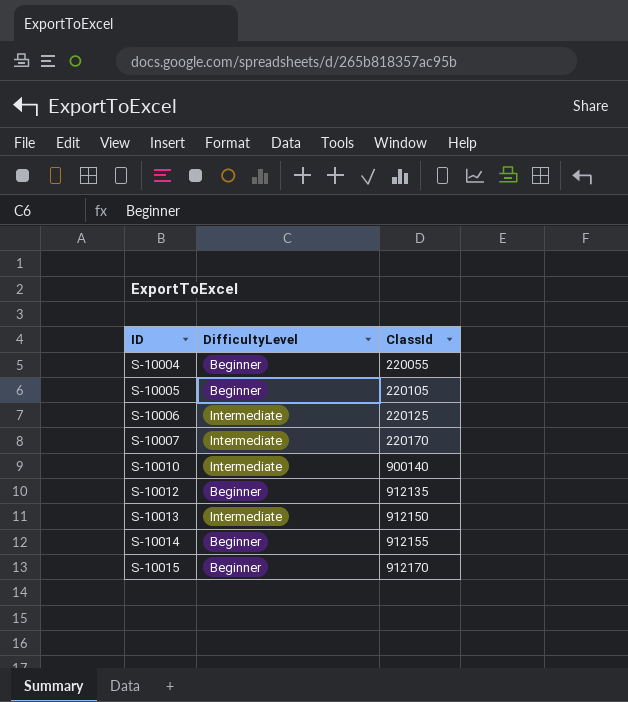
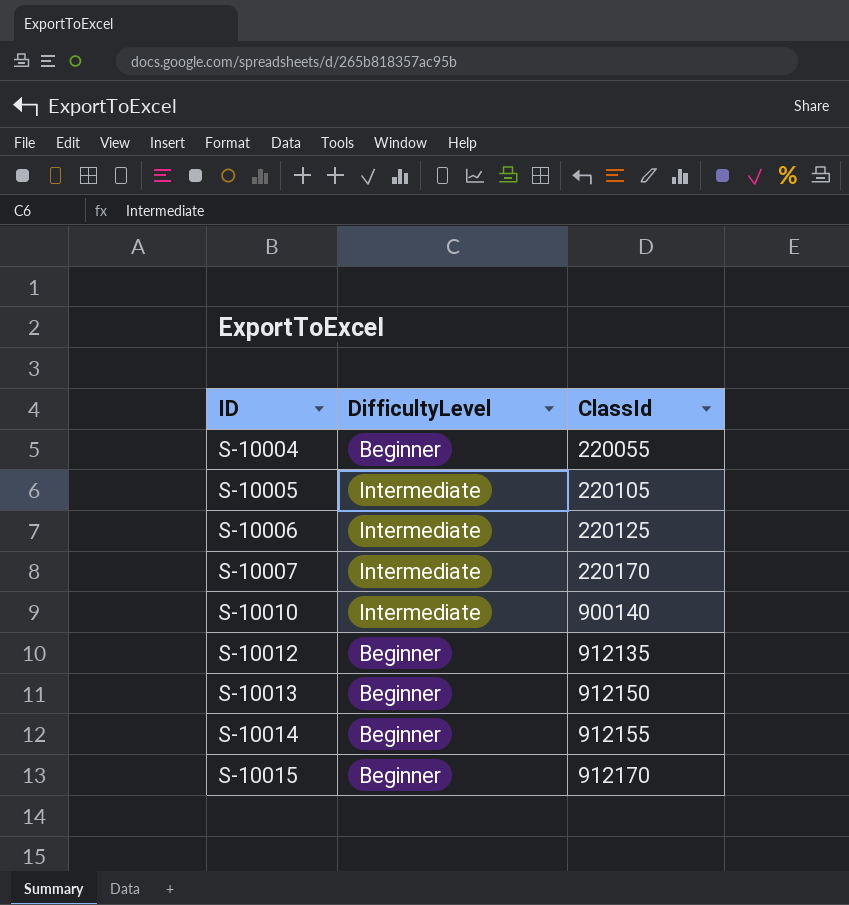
S-10005 | DifficultyLevel: Beginner -> Intermediate
S-10013 | DifficultyLevel: Intermediate -> Beginner

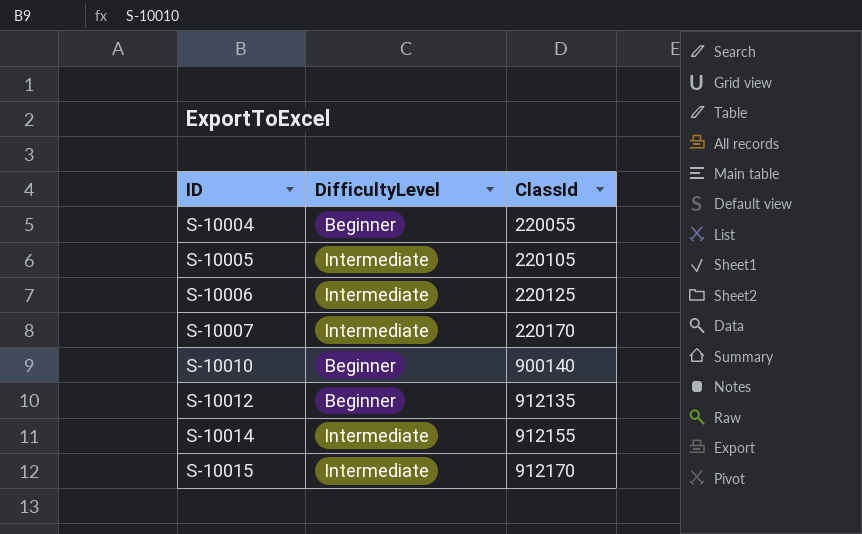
row S-10013: Beginner | 912150 -> none
S-10010 | DifficultyLevel: Intermediate -> Beginner
S-10014 | DifficultyLevel: Beginner -> Intermediate
S-10015 | DifficultyLevel: Beginner -> Intermediate

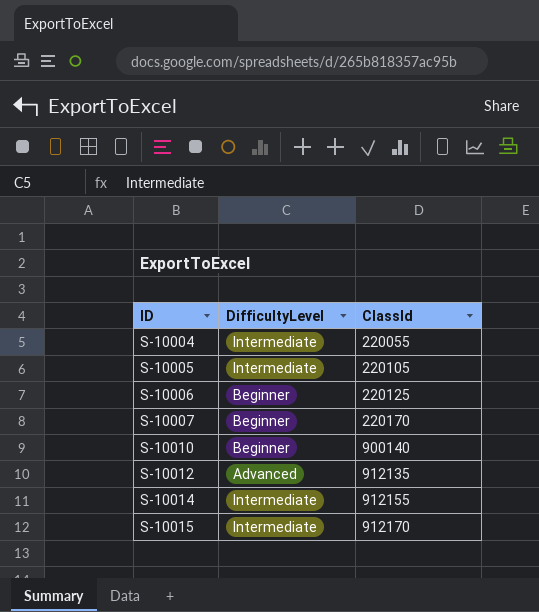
S-10004 | DifficultyLevel: Beginner -> Intermediate
S-10006 | DifficultyLevel: Intermediate -> Beginner
S-10007 | DifficultyLevel: Intermediate -> Beginner
S-10012 | DifficultyLevel: Beginner -> Advanced

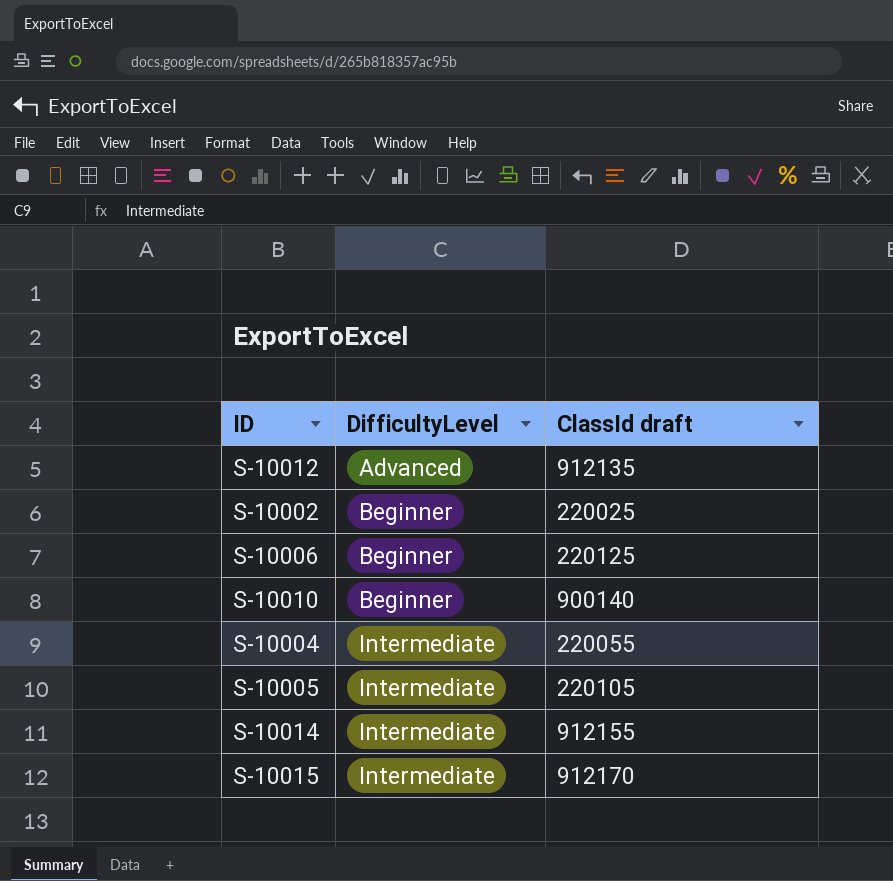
row order: ID ascending -> DifficultyLevel ascending
column name: ClassId -> ClassId draft
row S-10007: Beginner | 220170 -> none
row S-10002: none -> Beginner | 220025

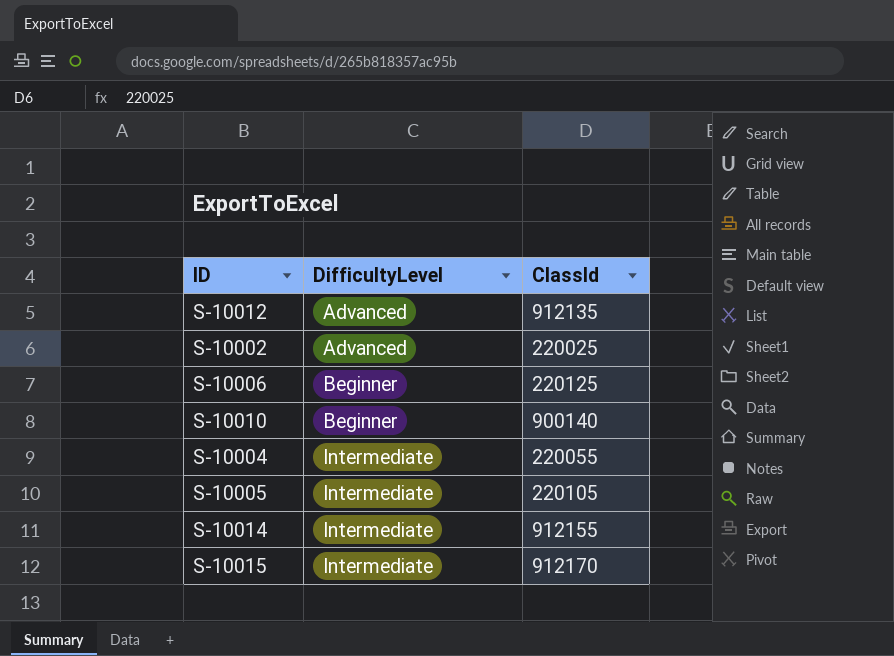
column name: ClassId draft -> ClassId
S-10002 | DifficultyLevel: Beginner -> Advanced

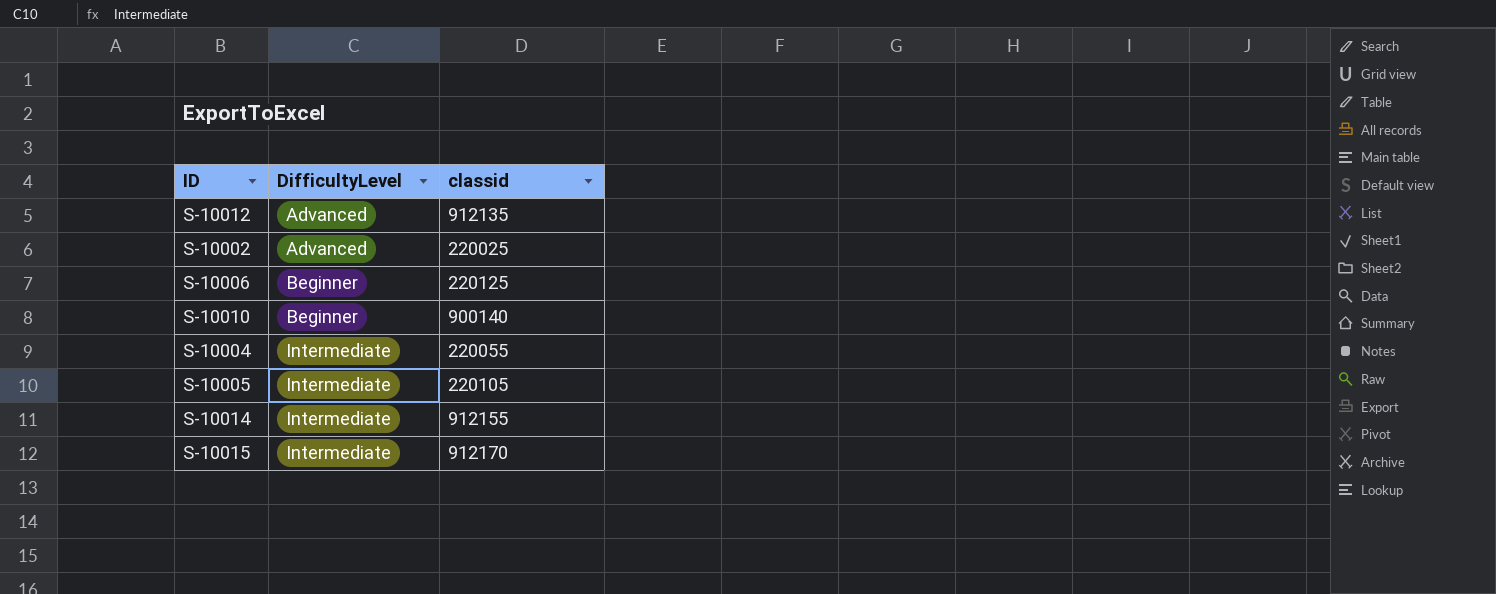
column name: ClassId -> classid

